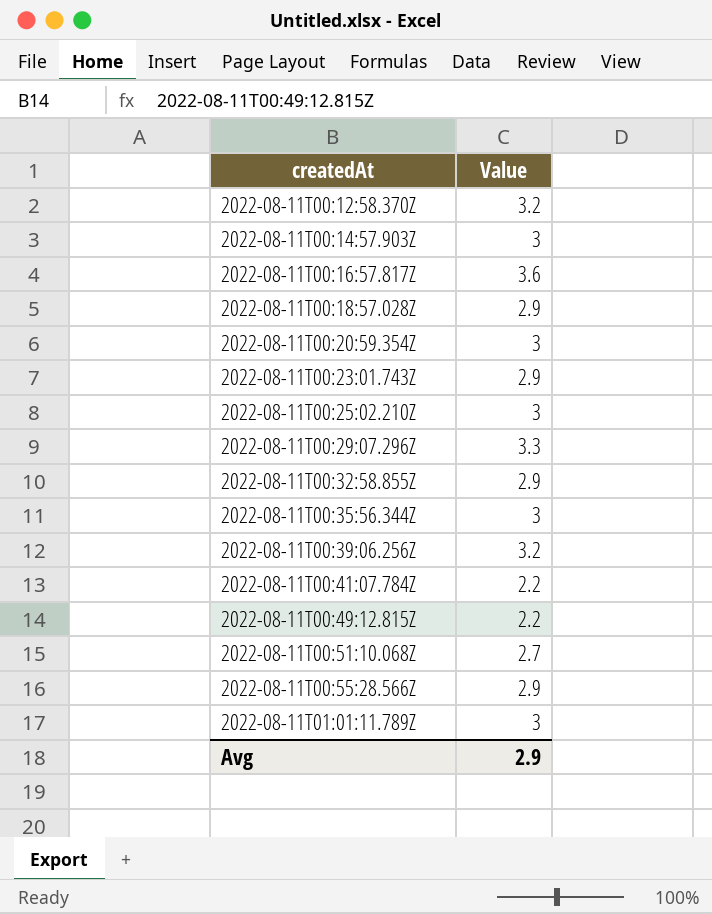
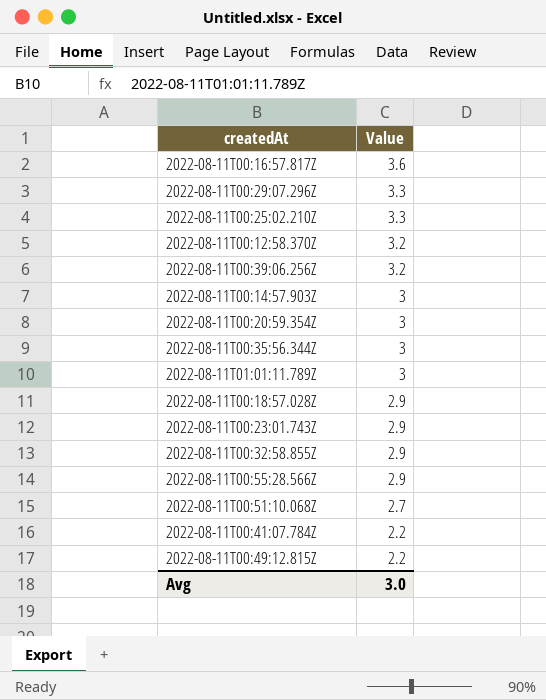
row order: createdAt ascending -> Value descending
2022-08-11T00:25:02.210Z | Value: 3 -> 3.3
Avg | Value: 2.9 -> 3.0

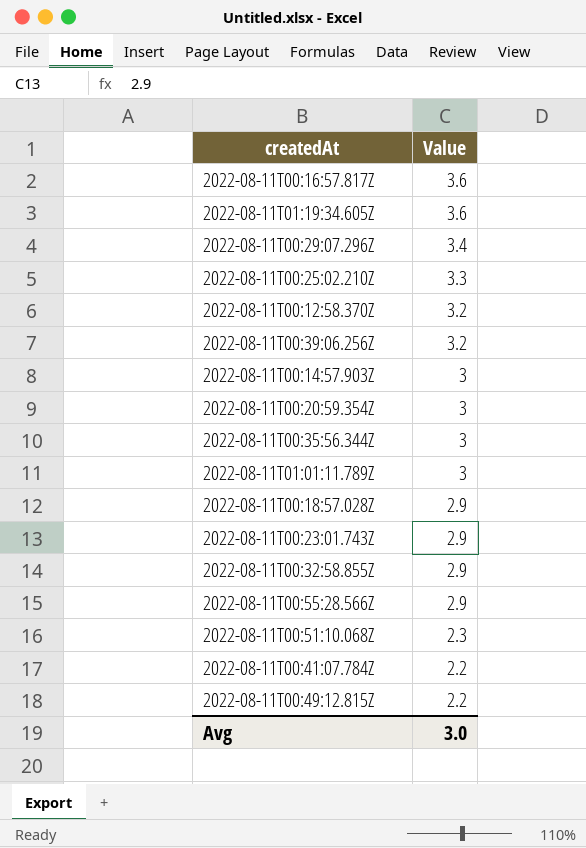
row 2022-08-11T01:19:34.605Z: none -> 3.6
2022-08-11T00:29:07.296Z | Value: 3.3 -> 3.4
2022-08-11T00:51:10.068Z | Value: 2.7 -> 2.3

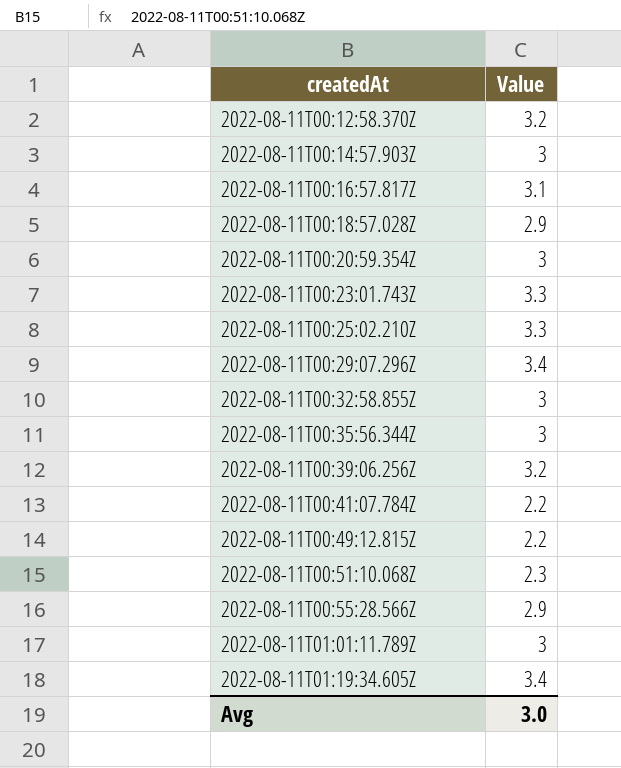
row order: Value descending -> createdAt ascending
2022-08-11T00:16:57.817Z | Value: 3.6 -> 3.1
2022-08-11T00:23:01.743Z | Value: 2.9 -> 3.3
2022-08-11T00:32:58.855Z | Value: 2.9 -> 3
2022-08-11T01:19:34.605Z | Value: 3.6 -> 3.4

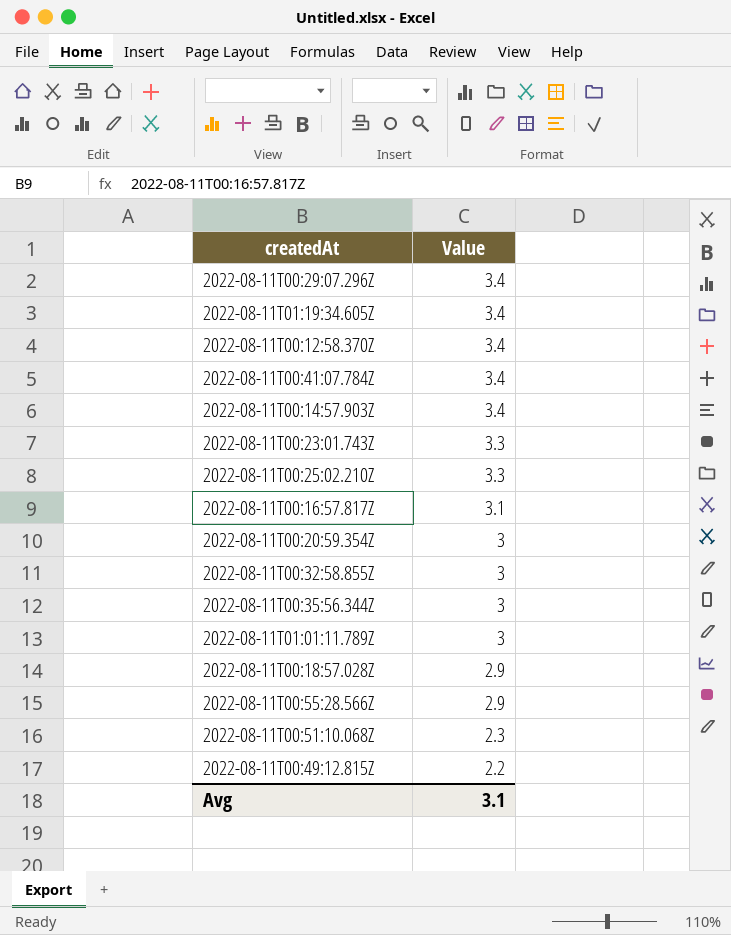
row order: createdAt ascending -> Value descending
row 2022-08-11T00:39:06.256Z: 3.2 -> none
2022-08-11T00:12:58.370Z | Value: 3.2 -> 3.4
2022-08-11T00:41:07.784Z | Value: 2.2 -> 3.4
2022-08-11T00:14:57.903Z | Value: 3 -> 3.4
Avg | Value: 3.0 -> 3.1

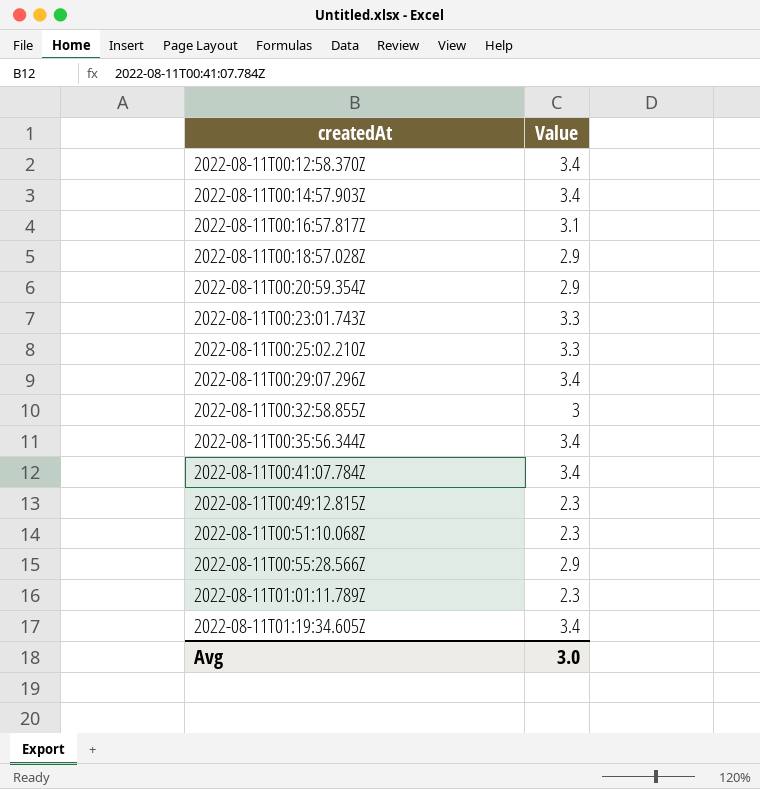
row order: Value descending -> createdAt ascending
2022-08-11T00:20:59.354Z | Value: 3 -> 2.9
2022-08-11T00:35:56.344Z | Value: 3 -> 3.4
2022-08-11T00:49:12.815Z | Value: 2.2 -> 2.3
2022-08-11T01:01:11.789Z | Value: 3 -> 2.3
Avg | Value: 3.1 -> 3.0

